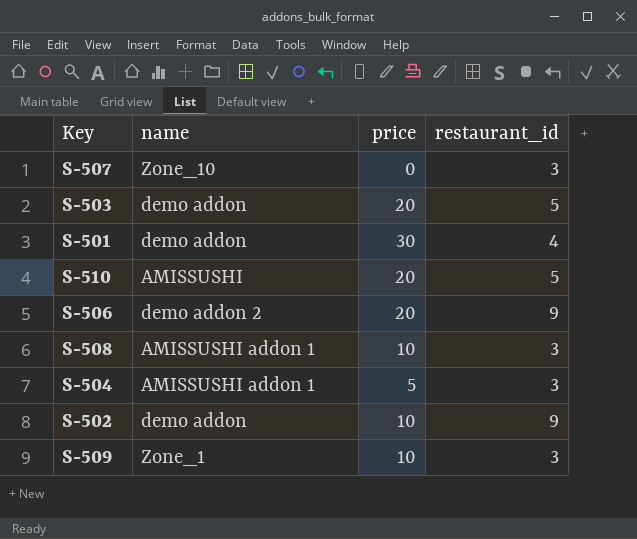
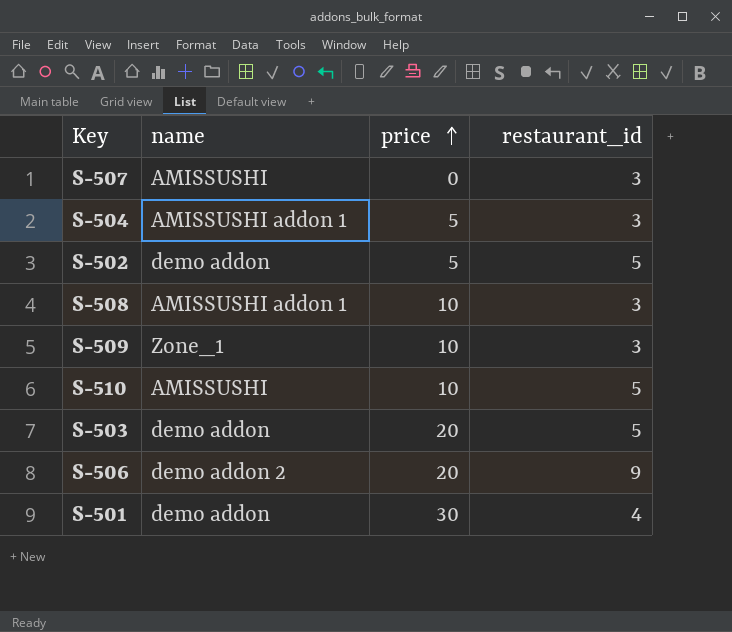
row order: none -> price ascending
S-507 | name: Zone_10 -> AMISSUSHI
S-502 | price: 10 -> 5
S-502 | restaurant_id: 9 -> 5
S-510 | price: 20 -> 10

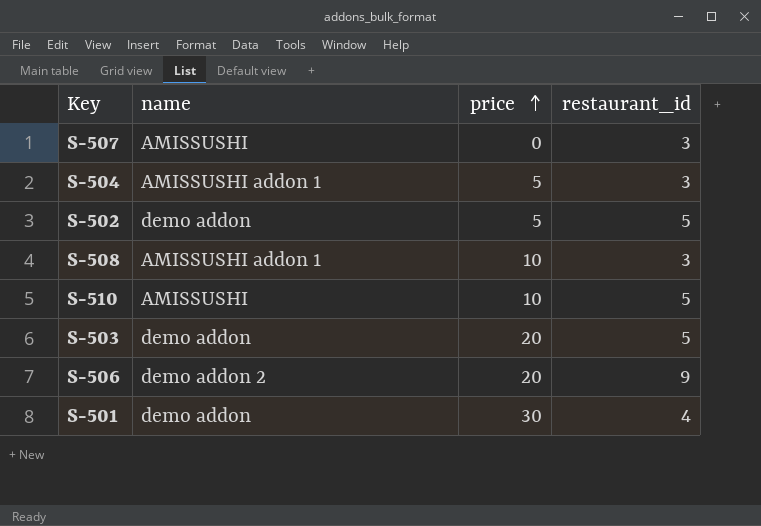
row S-509: Zone_1 | 10 | 3 -> none

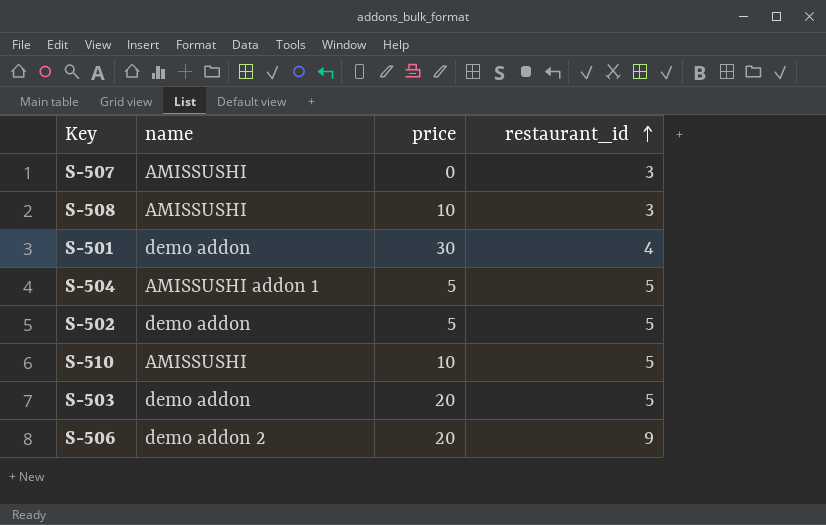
row order: price ascending -> restaurant_id ascending
S-508 | name: AMISSUSHI addon 1 -> AMISSUSHI
S-504 | restaurant_id: 3 -> 5

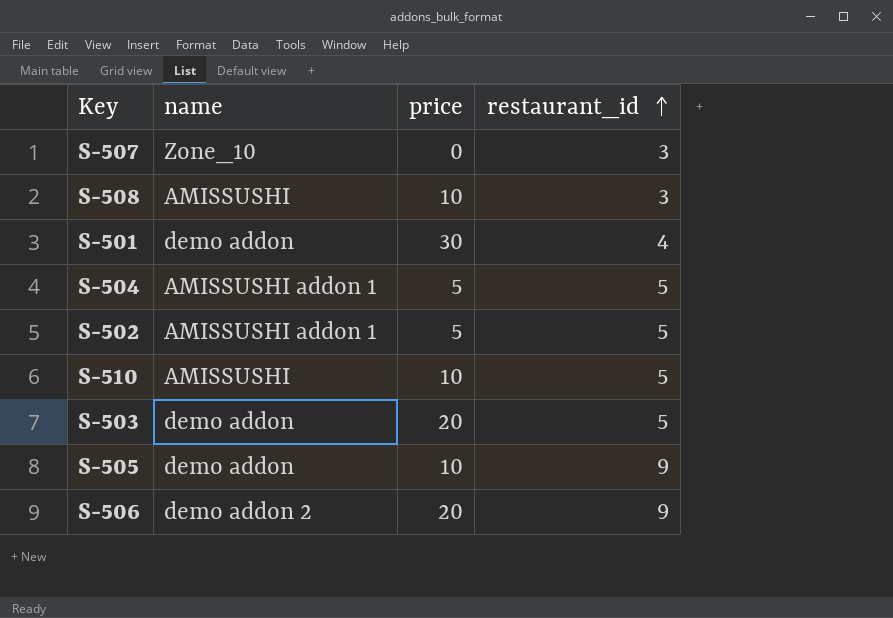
S-507 | name: AMISSUSHI -> Zone_10
S-502 | name: demo addon -> AMISSUSHI addon 1
row S-505: none -> demo addon | 10 | 9

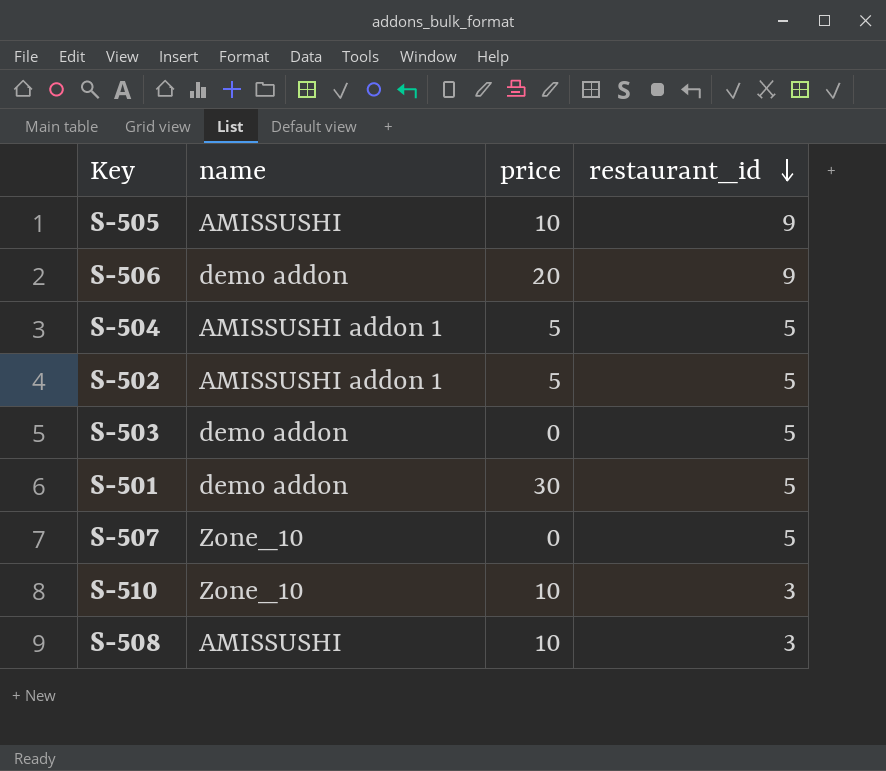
row order: restaurant_id ascending -> restaurant_id descending
S-505 | name: demo addon -> AMISSUSHI
S-506 | name: demo addon 2 -> demo addon
S-503 | price: 20 -> 0
S-501 | restaurant_id: 4 -> 5
S-507 | restaurant_id: 3 -> 5
S-510 | name: AMISSUSHI -> Zone_10
S-510 | restaurant_id: 5 -> 3

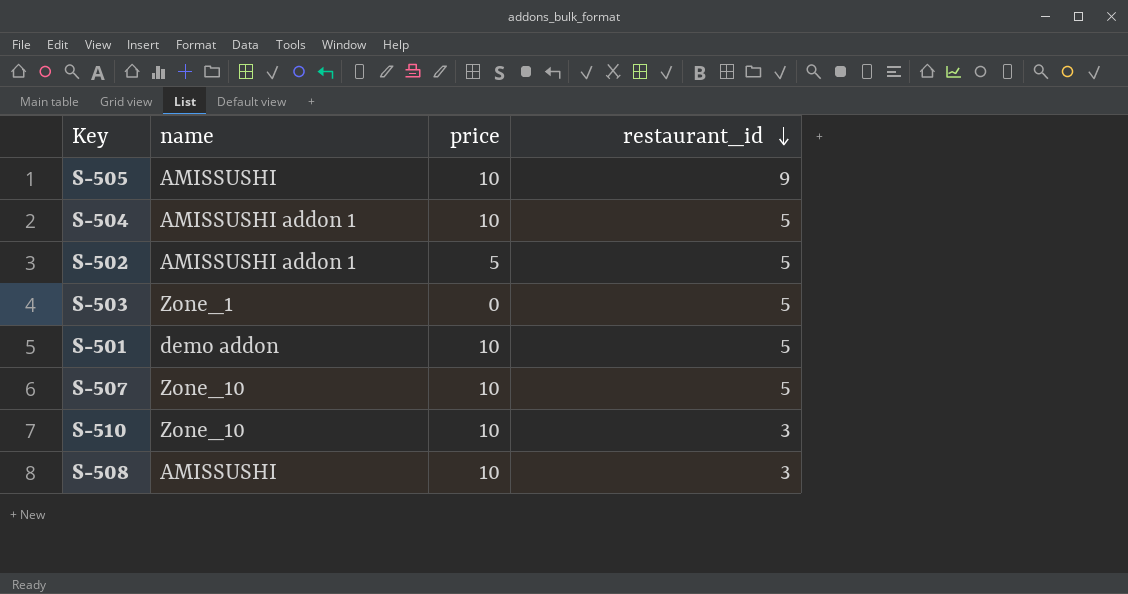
row S-506: demo addon | 20 | 9 -> none
S-504 | price: 5 -> 10
S-503 | name: demo addon -> Zone_1
S-501 | price: 30 -> 10
S-507 | price: 0 -> 10

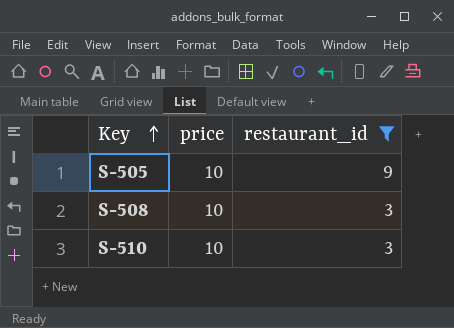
filter: none -> restaurant_id != 5
row order: restaurant_id descending -> Key ascending
column name | position: 2 -> none

